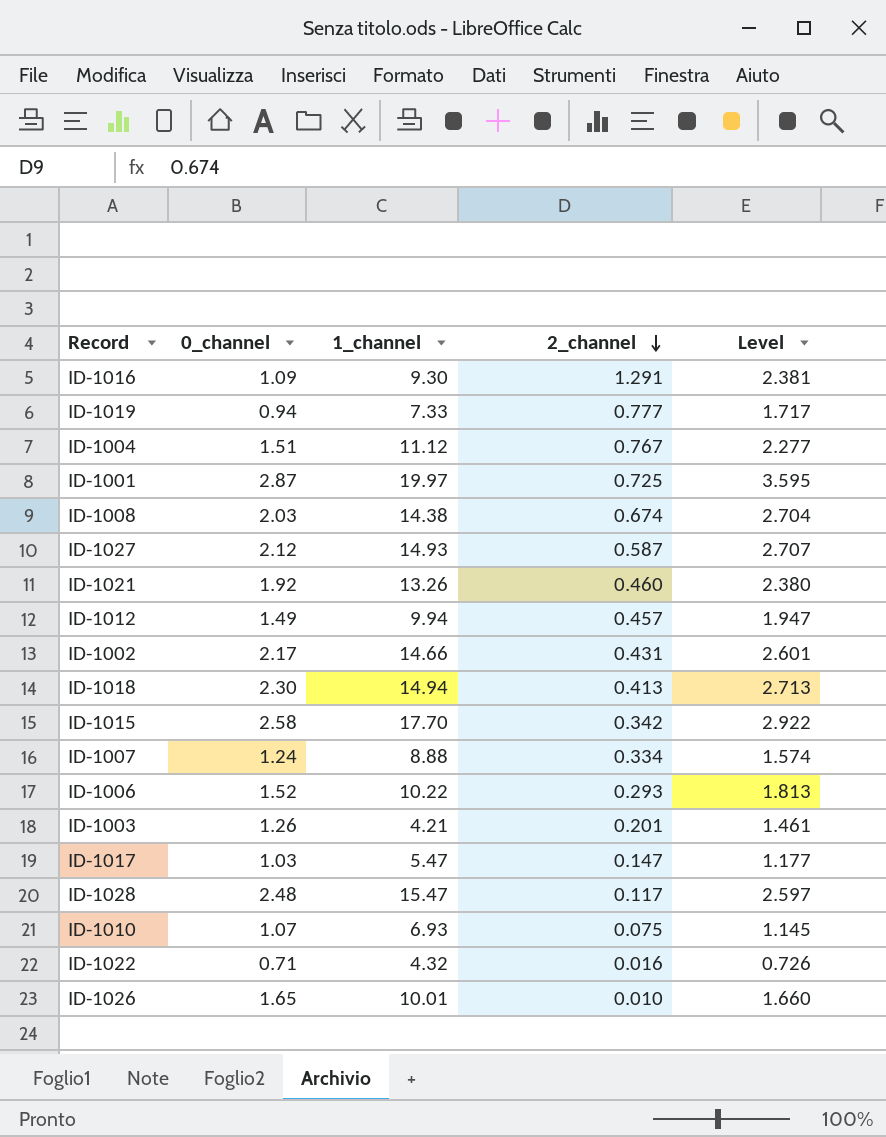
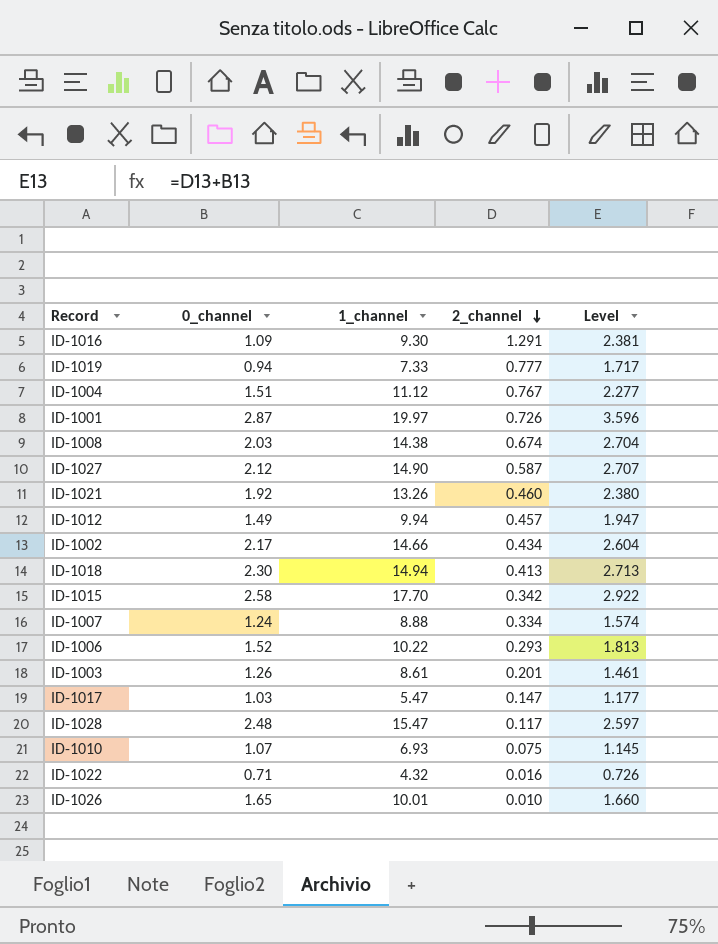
ID-1001 | 2_channel: 0.725 -> 0.726
ID-1001 | Level: 3.595 -> 3.596
ID-1027 | 1_channel: 14.93 -> 14.90
ID-1002 | 2_channel: 0.431 -> 0.434
ID-1002 | Level: 2.601 -> 2.604
ID-1003 | 1_channel: 4.21 -> 8.61

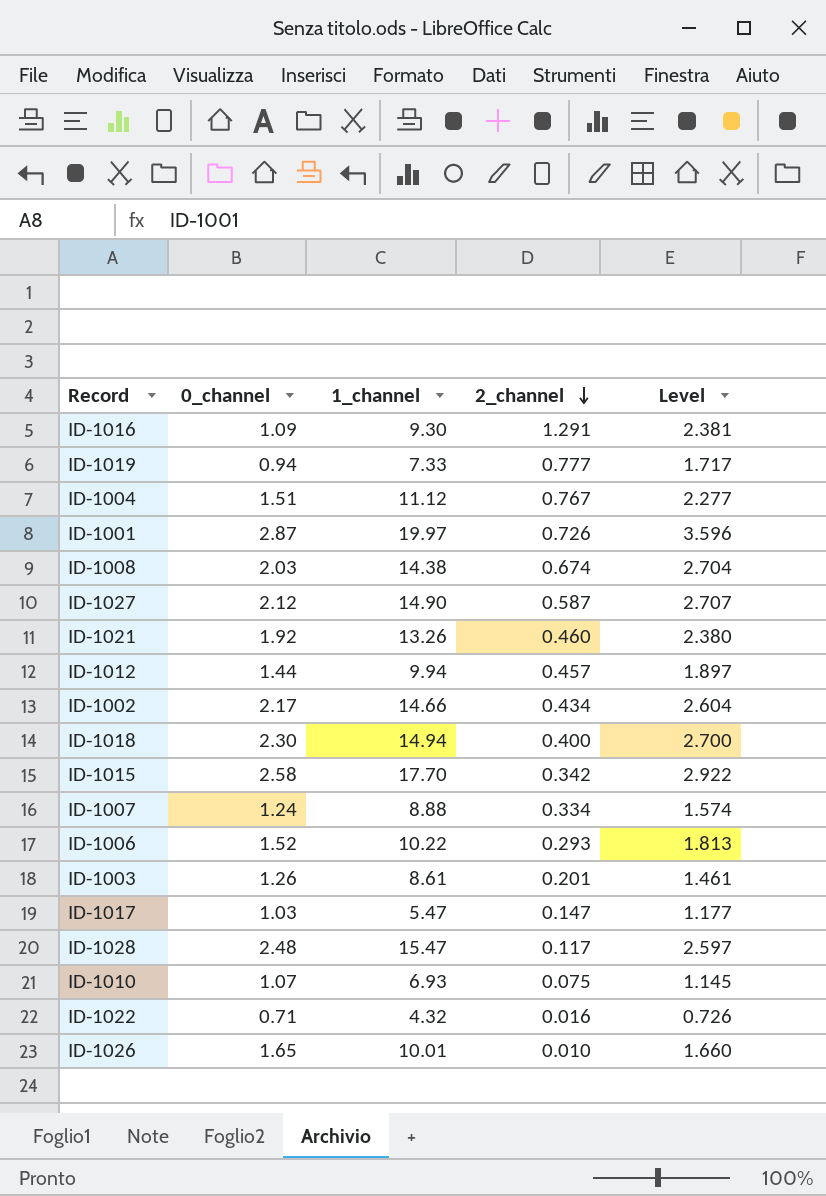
ID-1012 | 0_channel: 1.49 -> 1.44
ID-1012 | Level: 1.947 -> 1.897
ID-1018 | 2_channel: 0.413 -> 0.400
ID-1018 | Level: 2.713 -> 2.700

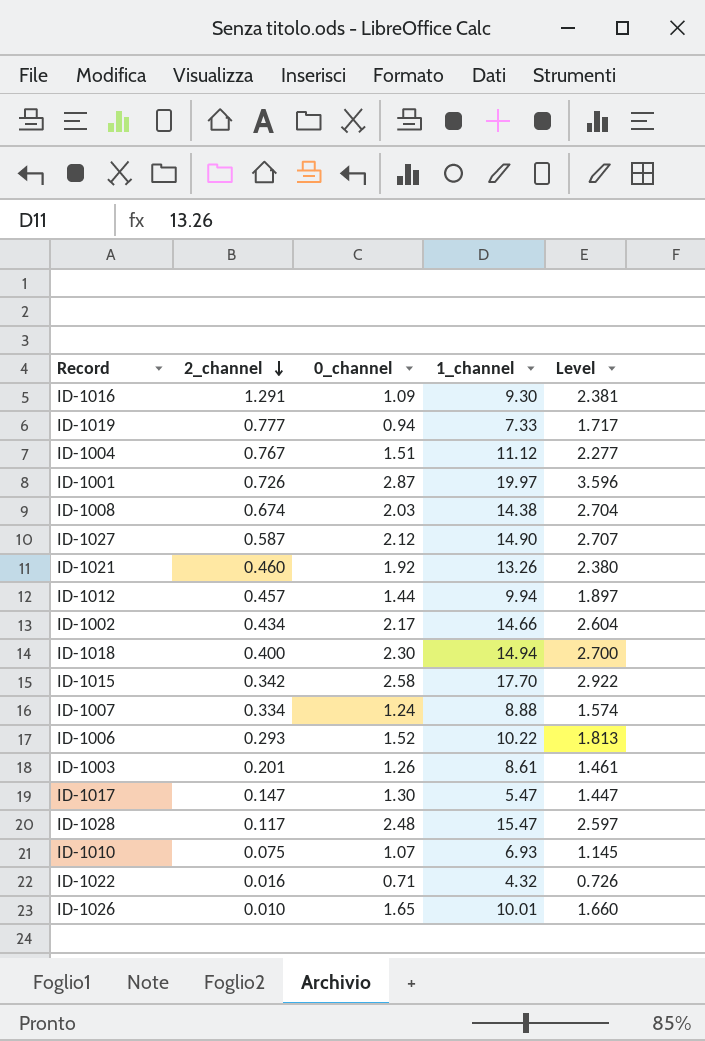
column 2_channel | position: 4 -> 2
ID-1017 | 0_channel: 1.03 -> 1.30
ID-1017 | Level: 1.177 -> 1.447

